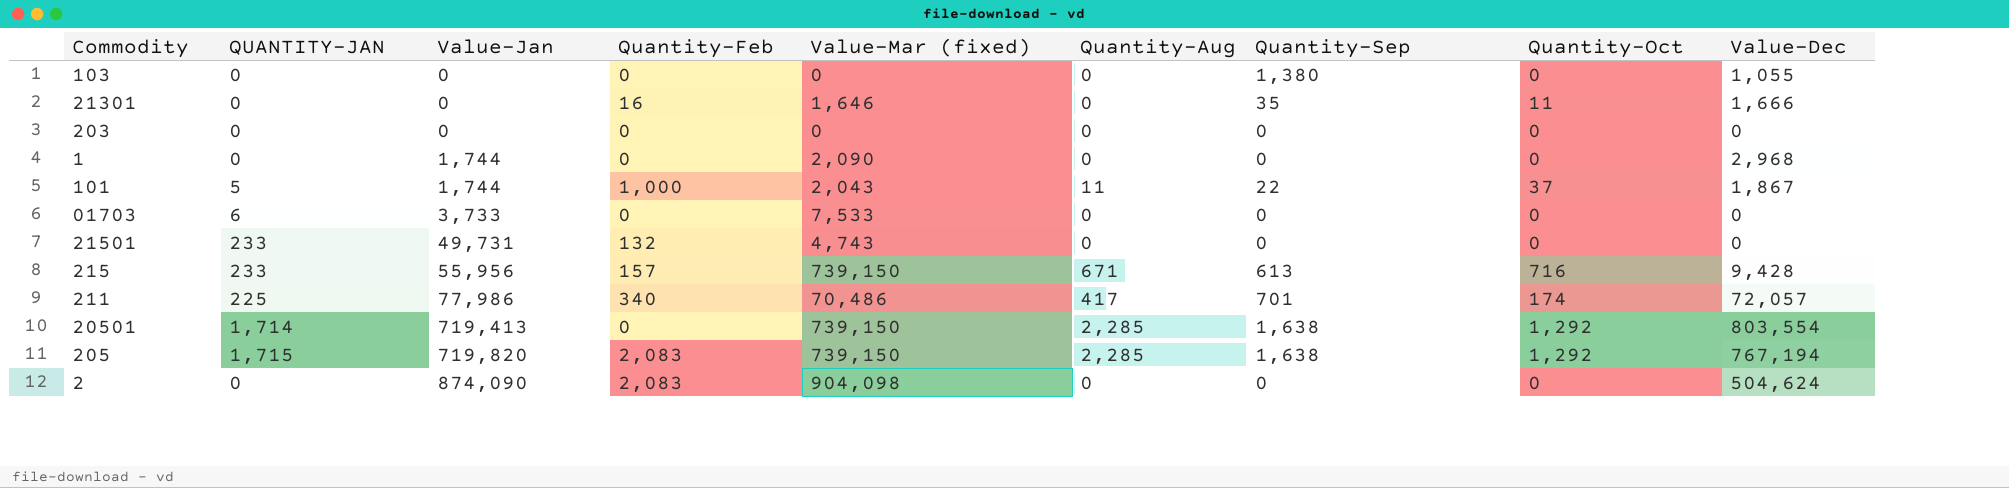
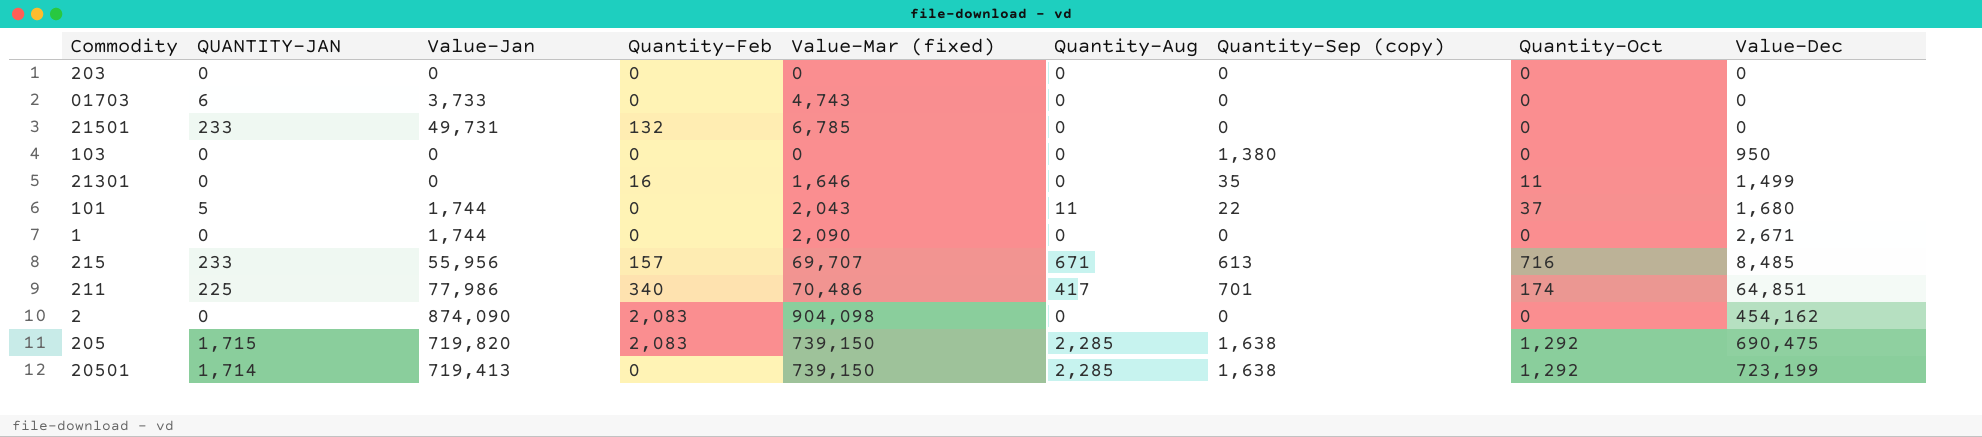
row order: Value-Jan ascending -> Value-Dec ascending
column name: Quantity-Sep -> Quantity-Sep (copy)
01703 | Value-Mar (fixed): 7,533 -> 4,743
21501 | Value-Mar (fixed): 4,743 -> 6,785
103 | Value-Dec: 1,055 -> 950
21301 | Value-Dec: 1,666 -> 1,499
101 | Quantity-Feb: 1,000 -> 0
101 | Value-Dec: 1,867 -> 1,680
1 | Value-Dec: 2,968 -> 2,671
215 | Value-Mar (fixed): 739,150 -> 69,707
215 | Value-Dec: 9,428 -> 8,485
211 | Value-Dec: 72,057 -> 64,851
2 | Value-Dec: 504,624 -> 454,162
205 | Value-Dec: 767,194 -> 690,475
20501 | Value-Dec: 803,554 -> 723,199

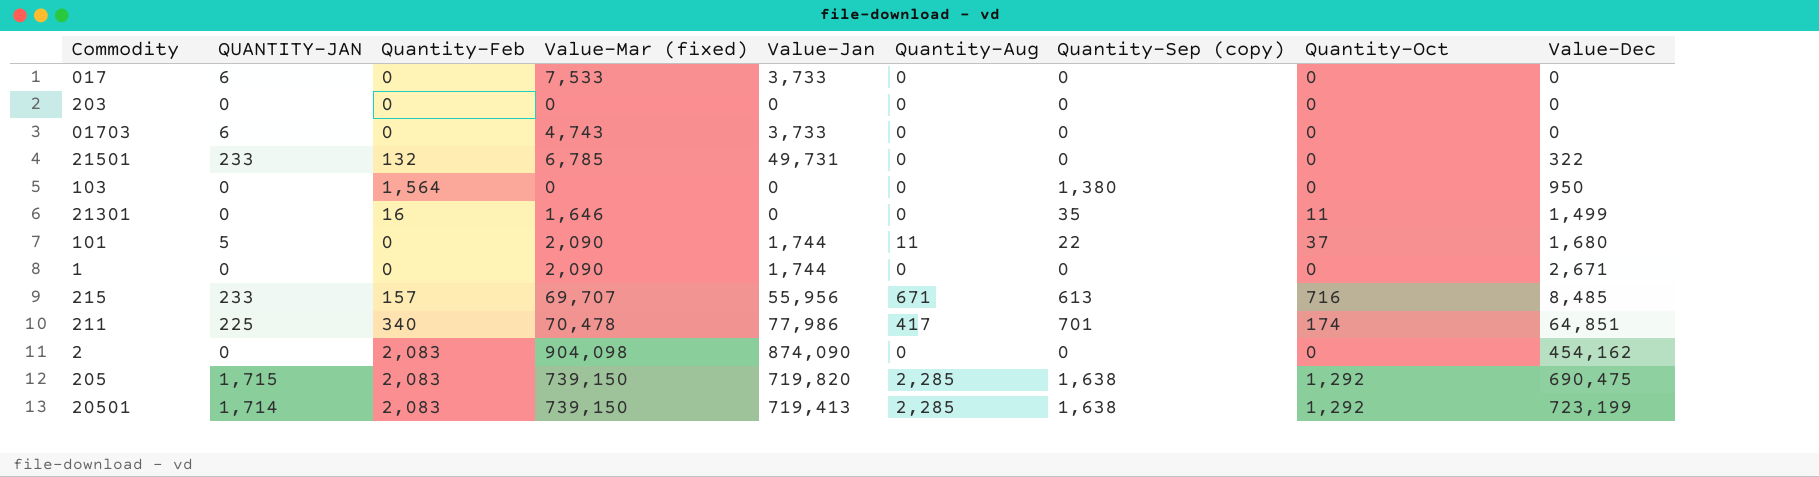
column Value-Jan | position: 3 -> 5
row 017: none -> 6 | 0 | 7,533 | 3,733 | 0 | 0 | 0 | 0
21501 | Value-Dec: 0 -> 322
103 | Quantity-Feb: 0 -> 1,564
101 | Value-Mar (fixed): 2,043 -> 2,090
211 | Value-Mar (fixed): 70,486 -> 70,478
20501 | Quantity-Feb: 0 -> 2,083

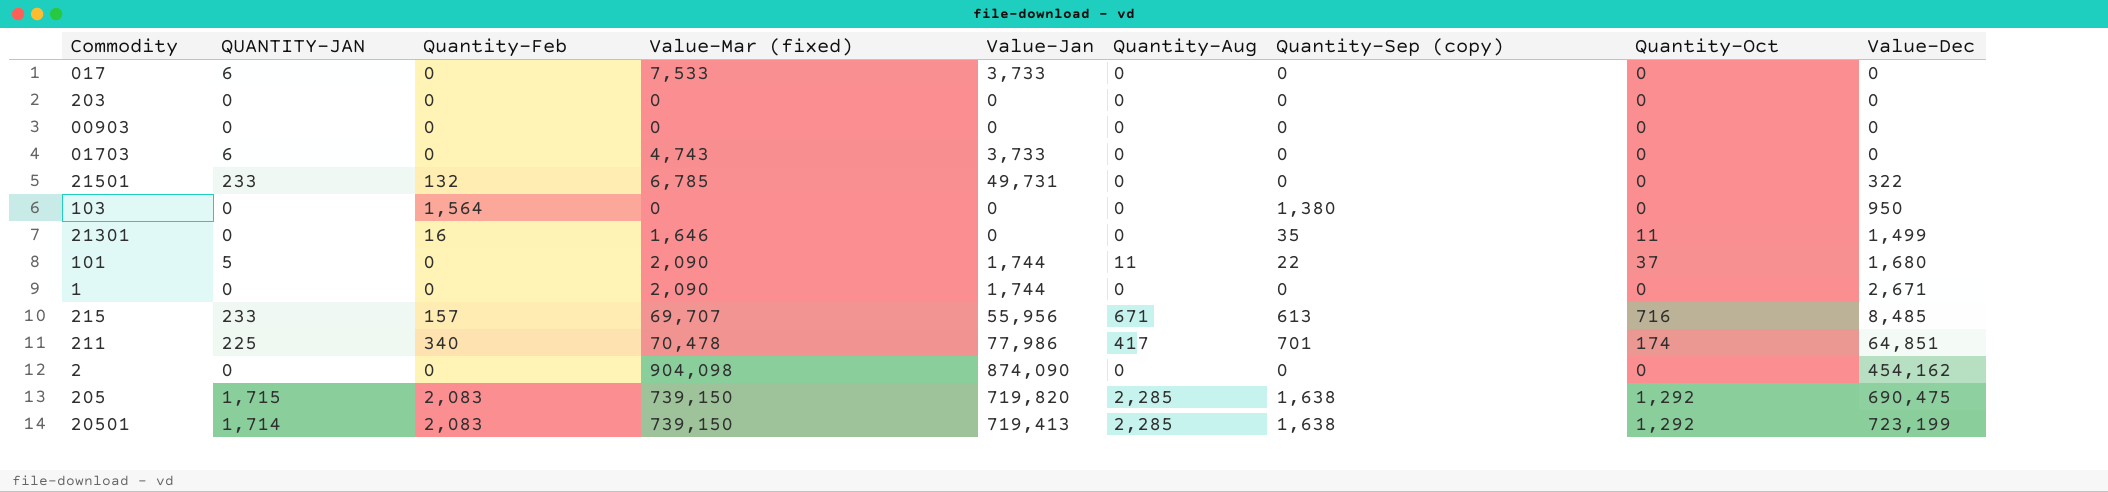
row 00903: none -> 0 | 0 | 0 | 0 | 0 | 0 | 0 | 0
2 | Quantity-Feb: 2,083 -> 0

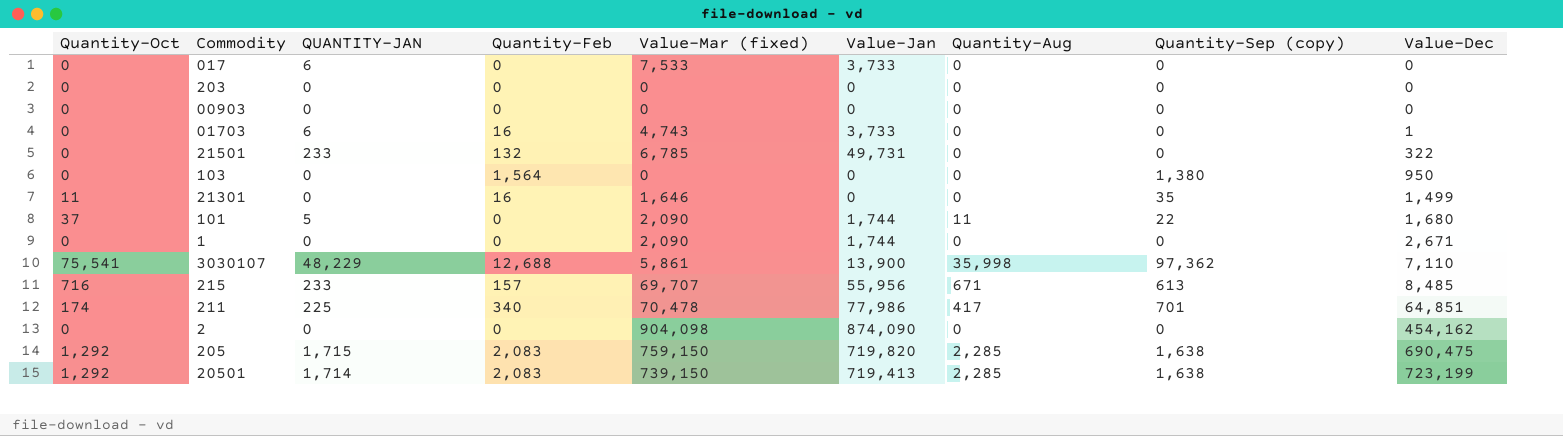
column Quantity-Oct | position: 8 -> 1
01703 | Quantity-Feb: 0 -> 16
01703 | Value-Dec: 0 -> 1
row 3030107: none -> 75,541 | 48,229 | 12,688 | 5,861 | 13,900 | 35,998 | 97,362 | 7,110
205 | Value-Mar (fixed): 739,150 -> 759,150

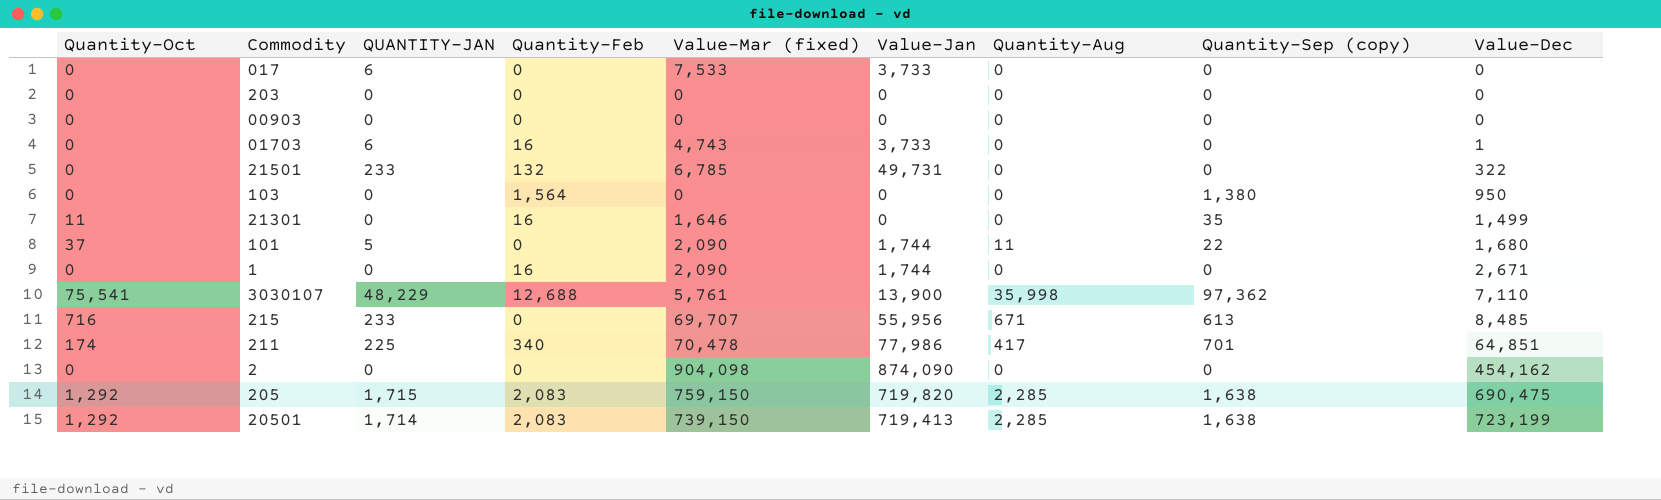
1 | Quantity-Feb: 0 -> 16
3030107 | Value-Mar (fixed): 5,861 -> 5,761
215 | Quantity-Feb: 157 -> 0

